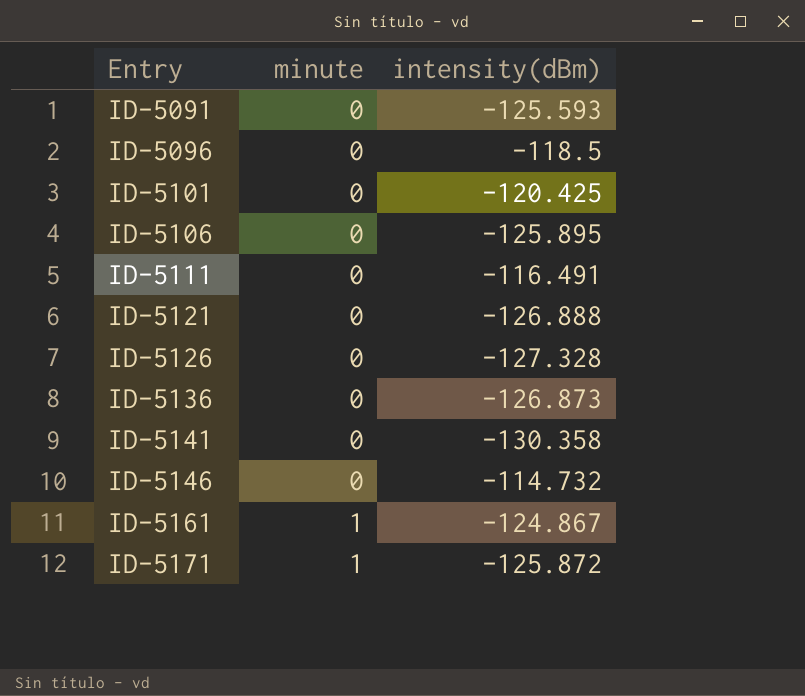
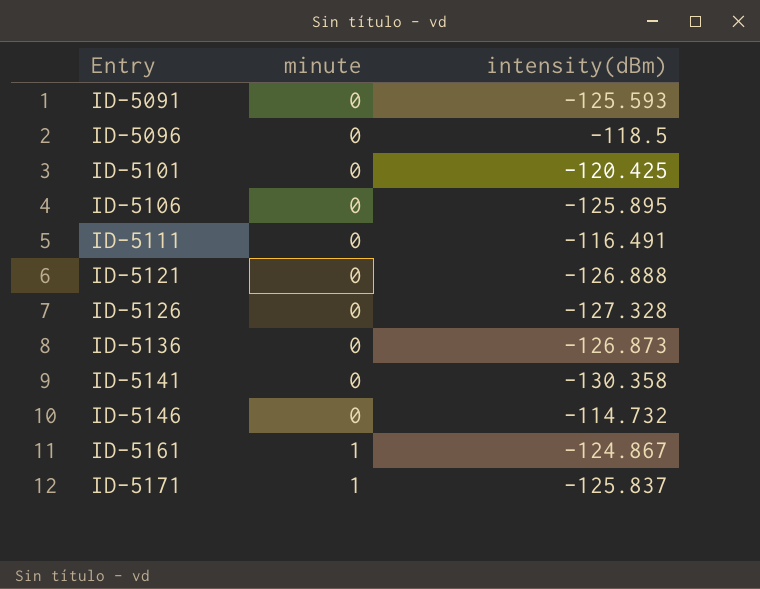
ID-5171 | intensity(dBm): -125.872 -> -125.837

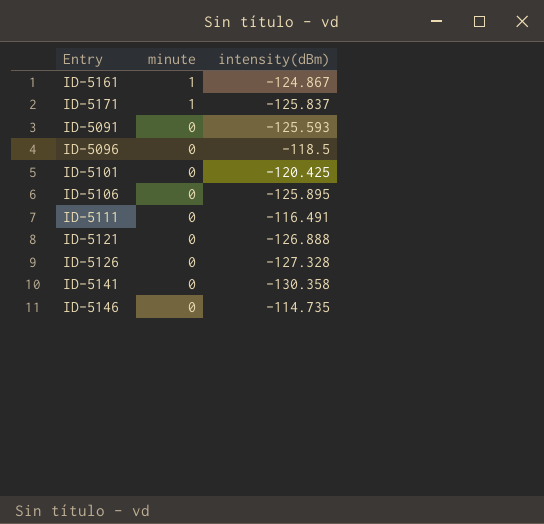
row order: Entry ascending -> minute descending
row ID-5136: 0 | -126.873 -> none
ID-5146 | intensity(dBm): -114.732 -> -114.735

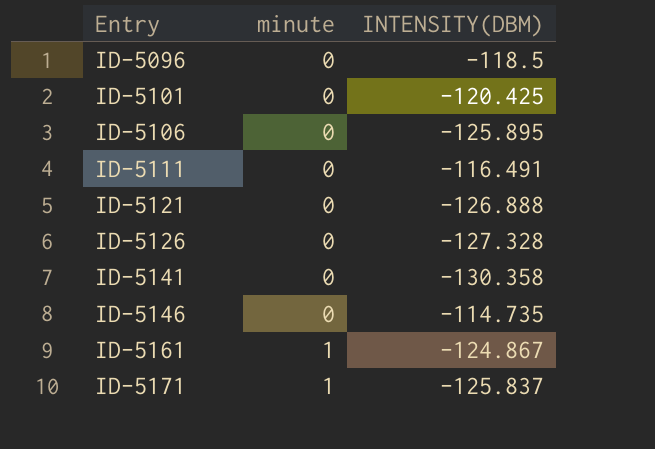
row order: minute descending -> Entry ascending
column name: intensity(dBm) -> INTENSITY(DBM)
row ID-5091: 0 | -125.593 -> none

